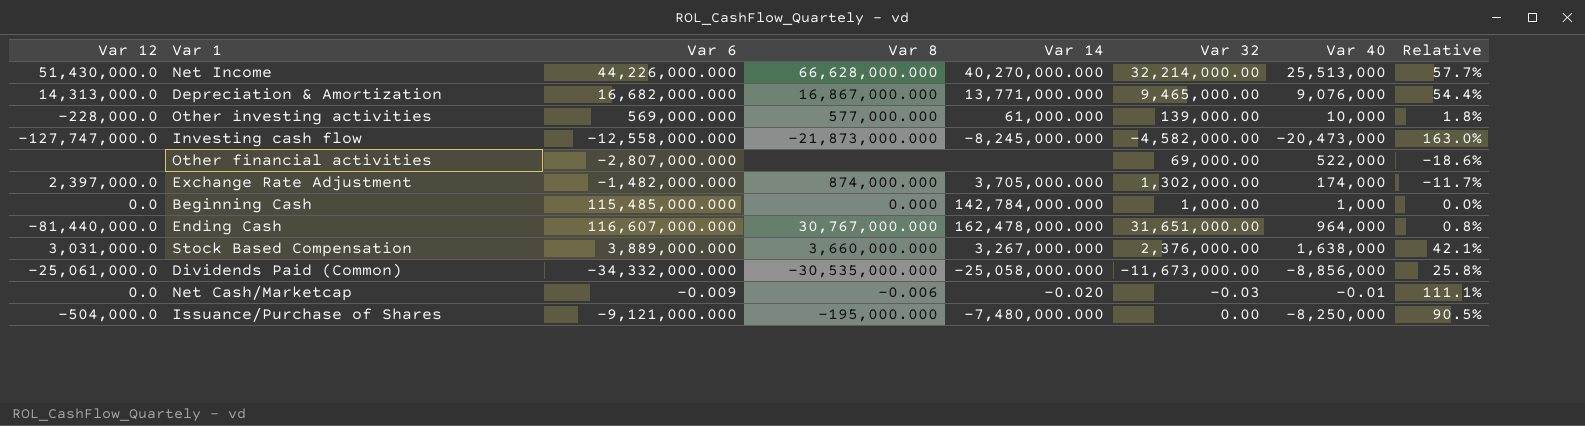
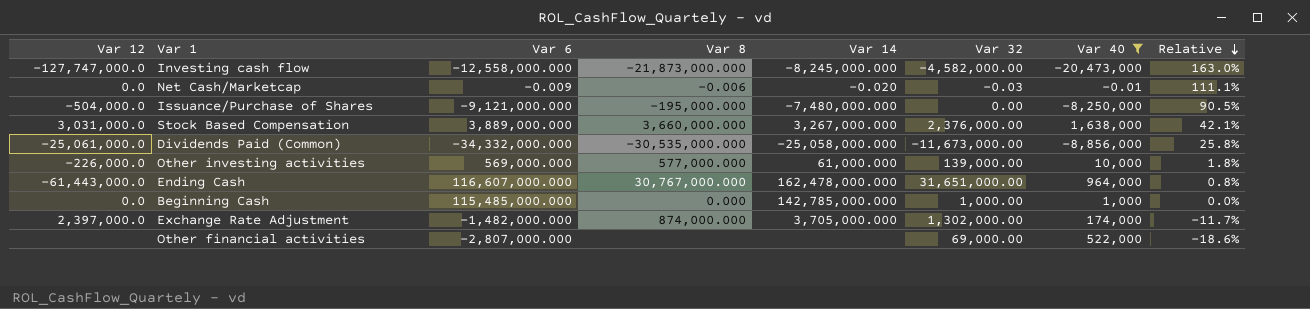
filter: none -> Var 40 <= 1,638,000
row order: none -> Relative descending
Other investing activities | Var 12: -228,000.0 -> -226,000.0
Ending Cash | Var 12: -81,440,000.0 -> -61,443,000.0
Beginning Cash | Var 14: 142,784,000.000 -> 142,785,000.000

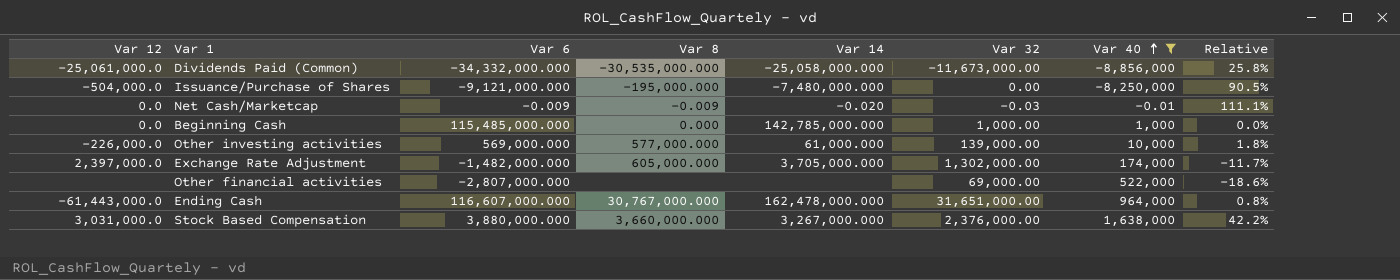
row order: Relative descending -> Var 40 ascending
row Investing cash flow: -127,747,000.0 | -12,558,000.000 | -21,873,000.000 | -8,245,000.000 | -4,582,000.00 | -20,473,000 | 163.0% -> none
Net Cash/Marketcap | Var 8: -0.006 -> -0.009
Exchange Rate Adjustment | Var 8: 874,000.000 -> 605,000.000
Stock Based Compensation | Var 6: 3,889,000.000 -> 3,880,000.000
Stock Based Compensation | Relative: 42.1% -> 42.2%

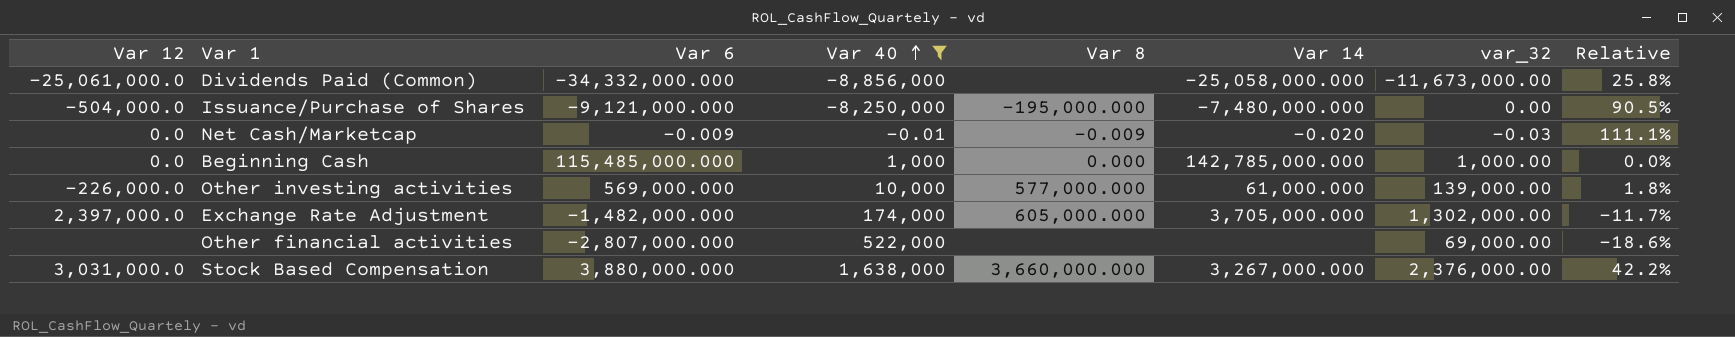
column Var 40 | position: 7 -> 4
column name: Var 32 -> var_32
row Ending Cash: -61,443,000.0 | 116,607,000.000 | 30,767,000.000 | 162,478,000.000 | 31,651,000.00 | 964,000 | 0.8% -> none
Dividends Paid (Common) | Var 8: -30,535,000.000 -> none

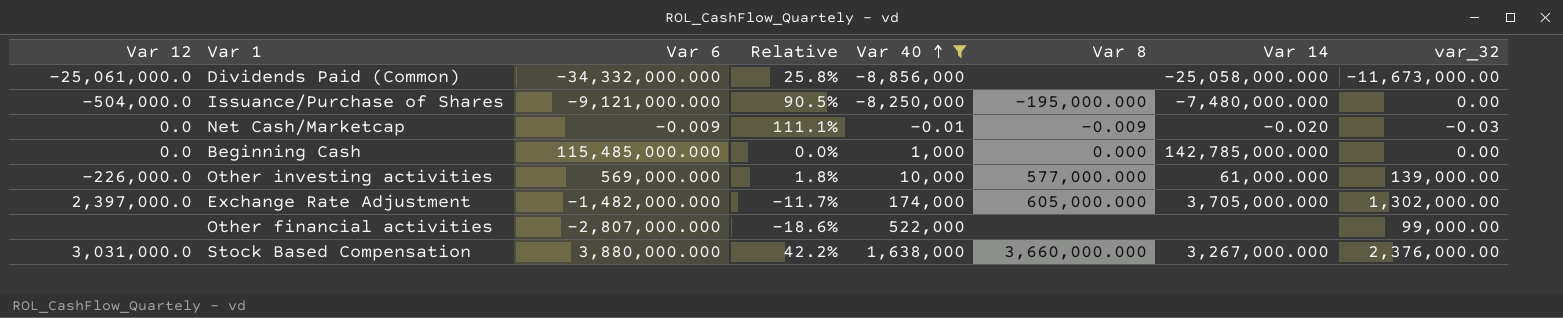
column Relative | position: 8 -> 4
Beginning Cash | var_32: 1,000.00 -> 0.00
Other financial activities | var_32: 69,000.00 -> 99,000.00

